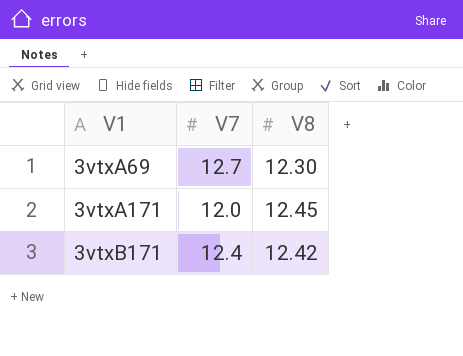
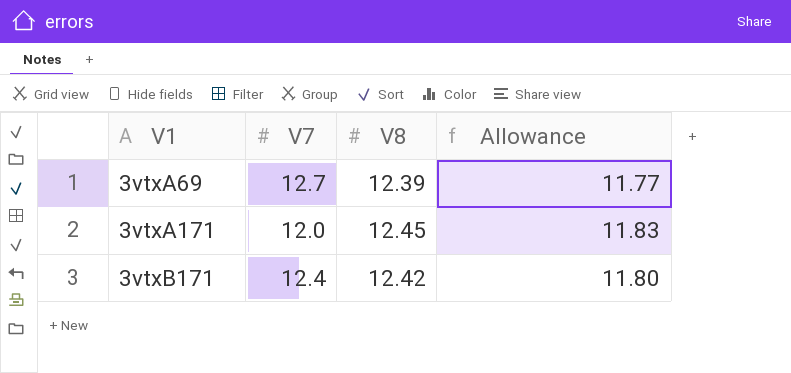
column Allowance | formula: none -> [V8] * 0.95
3vtxA69 | V8: 12.30 -> 12.39

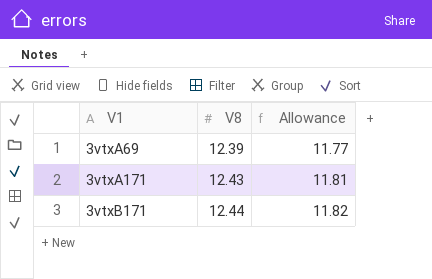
column V7 | position: 2 -> none
3vtxA171 | V8: 12.45 -> 12.43
3vtxA171 | Allowance: 11.83 -> 11.81
3vtxB171 | V8: 12.42 -> 12.44
3vtxB171 | Allowance: 11.80 -> 11.82

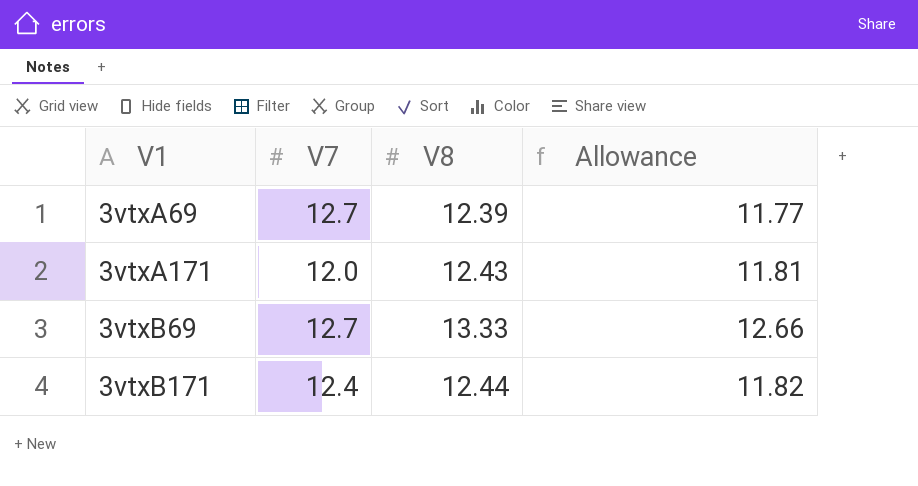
column V7 | position: none -> 2
row 3vtxB69: none -> 12.7 | 13.33 | 12.66

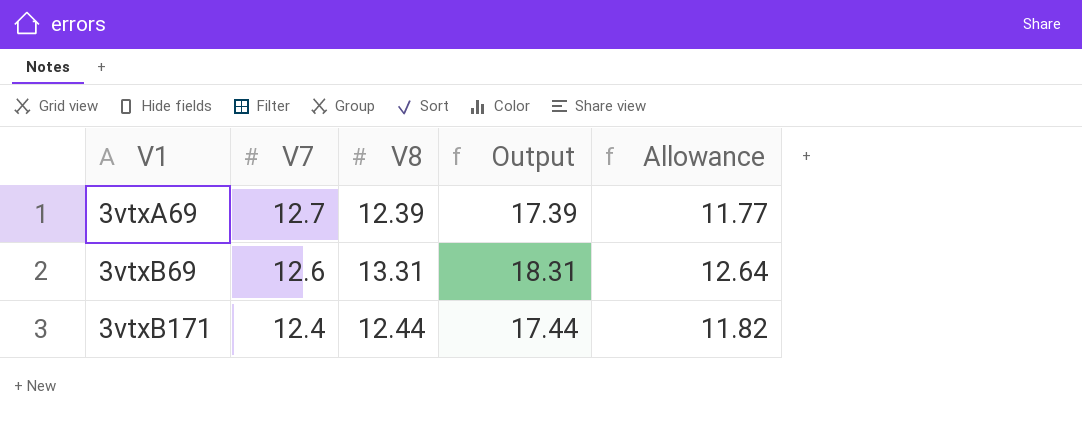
column Output | formula: none -> [V8] + 5
row 3vtxA171: 12.0 | 12.43 | 11.81 -> none
3vtxB69 | V7: 12.7 -> 12.6
3vtxB69 | V8: 13.33 -> 13.31
3vtxB69 | Allowance: 12.66 -> 12.64

